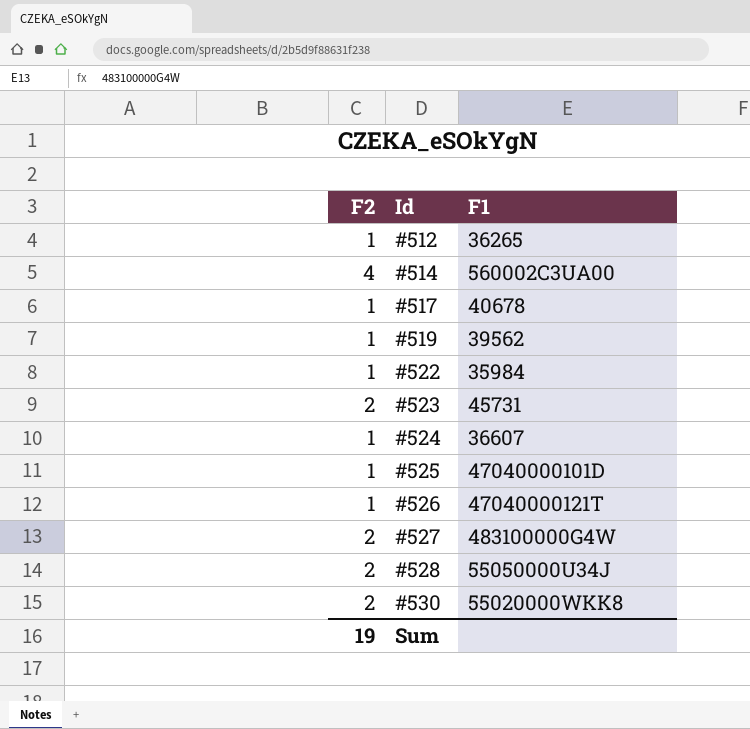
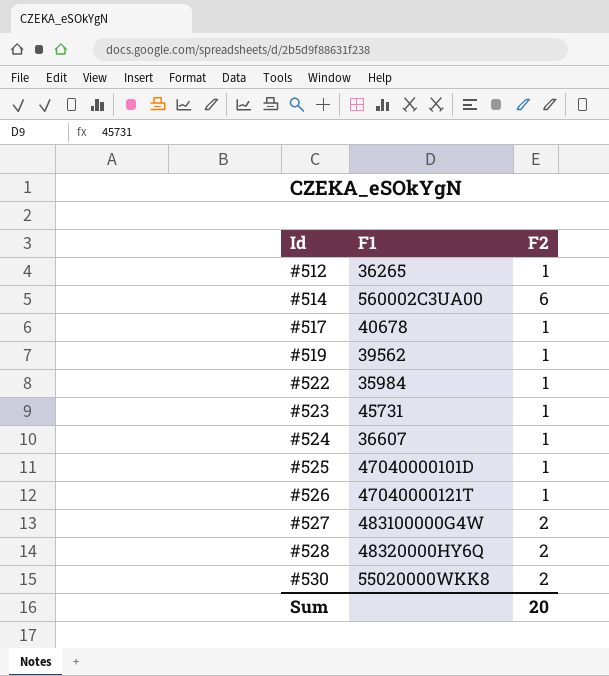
column F2 | position: 1 -> 3
#514 | F2: 4 -> 6
#523 | F2: 2 -> 1
#528 | F1: 55050000U34J -> 48320000HY6Q
Sum | F2: 19 -> 20

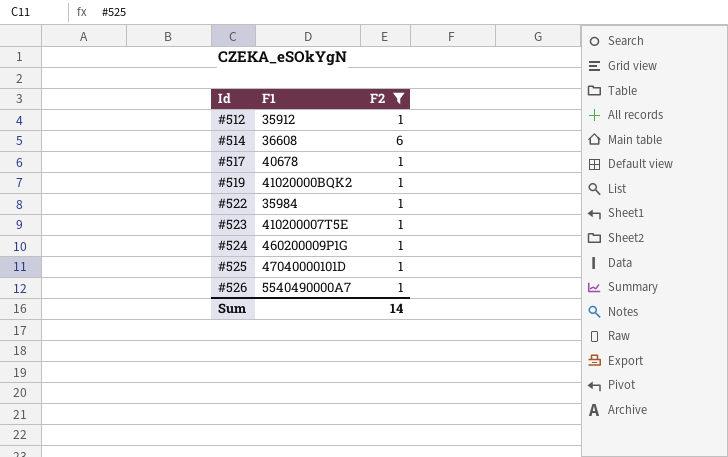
filter: none -> F2 != 2
#512 | F1: 36265 -> 35912
#514 | F1: 560002C3UA00 -> 36608
#519 | F1: 39562 -> 41020000BQK2
#523 | F1: 45731 -> 410200007T5E
#524 | F1: 36607 -> 460200009P1G
#526 | F1: 47040000121T -> 5540490000A7
Sum | F2: 20 -> 14

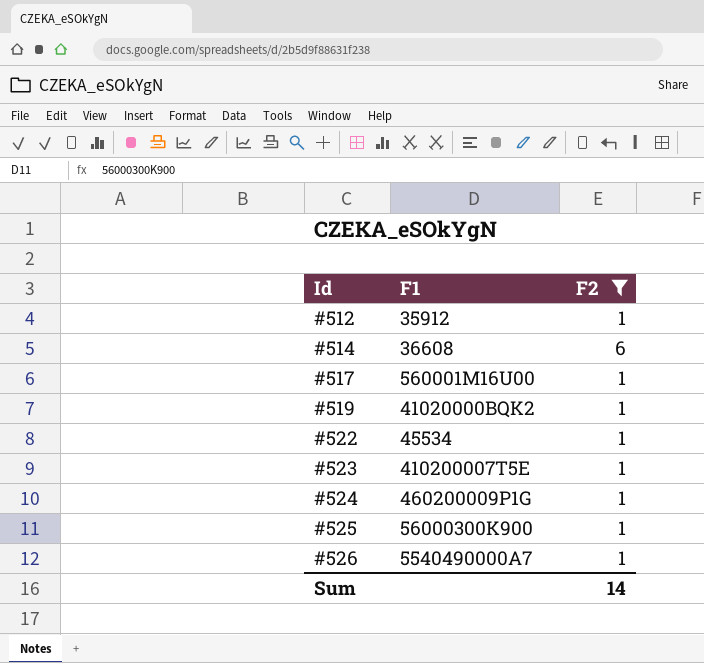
#517 | F1: 40678 -> 560001M16U00
#522 | F1: 35984 -> 45534
#525 | F1: 47040000101D -> 56000300K900

